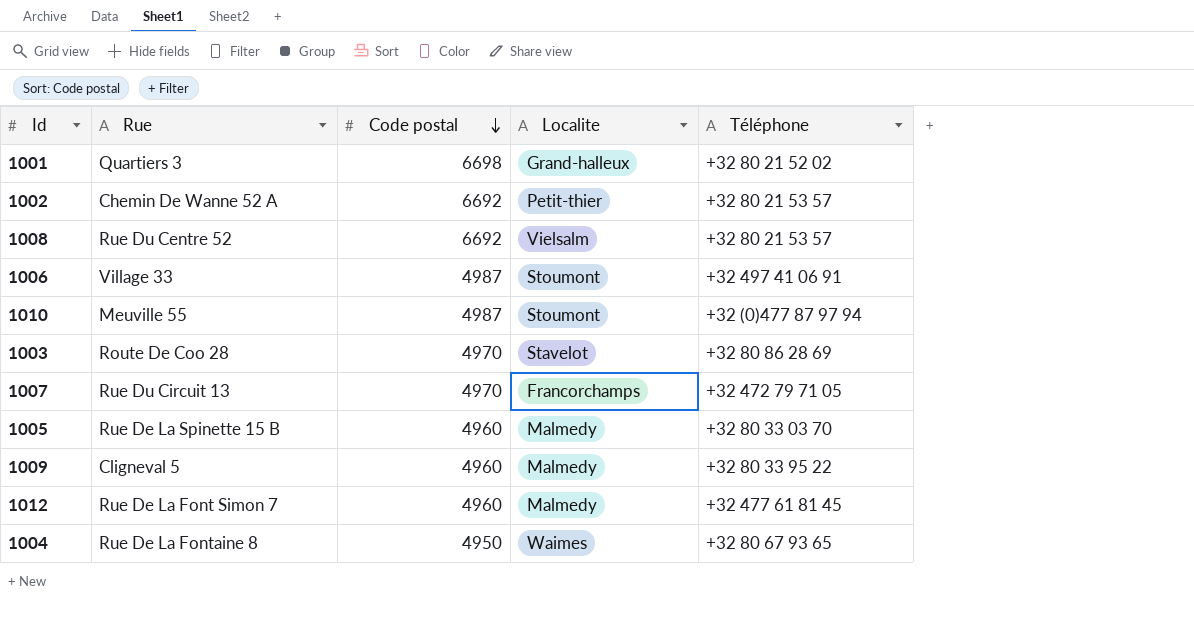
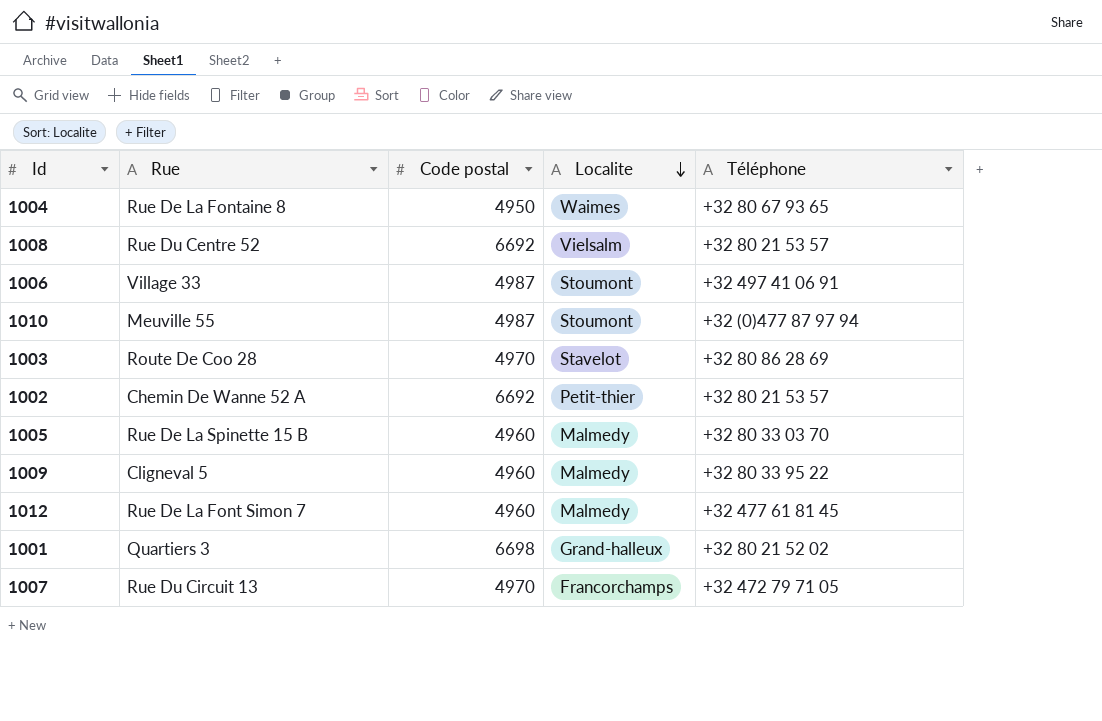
row order: Code postal descending -> Localite descending

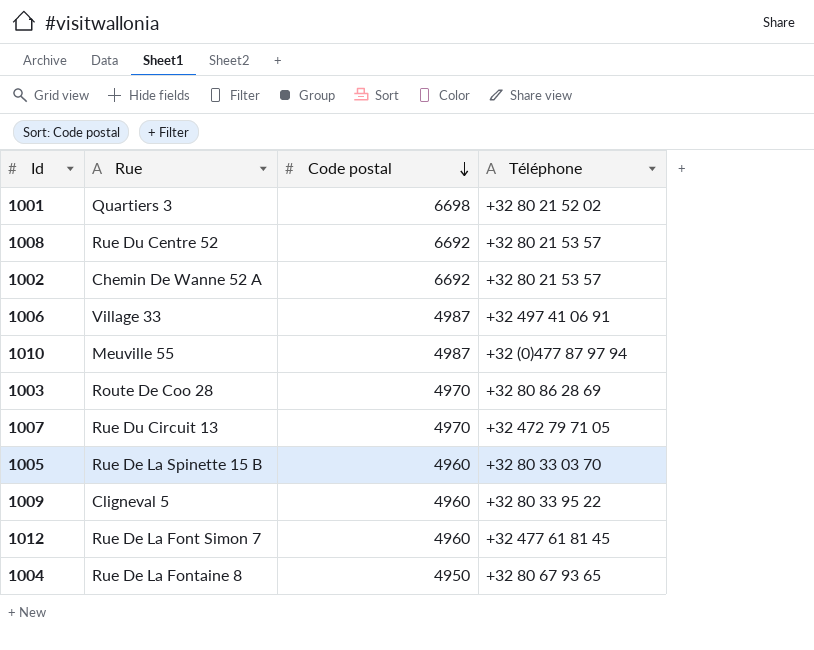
row order: Localite descending -> Code postal descending
column Localite | position: 4 -> none

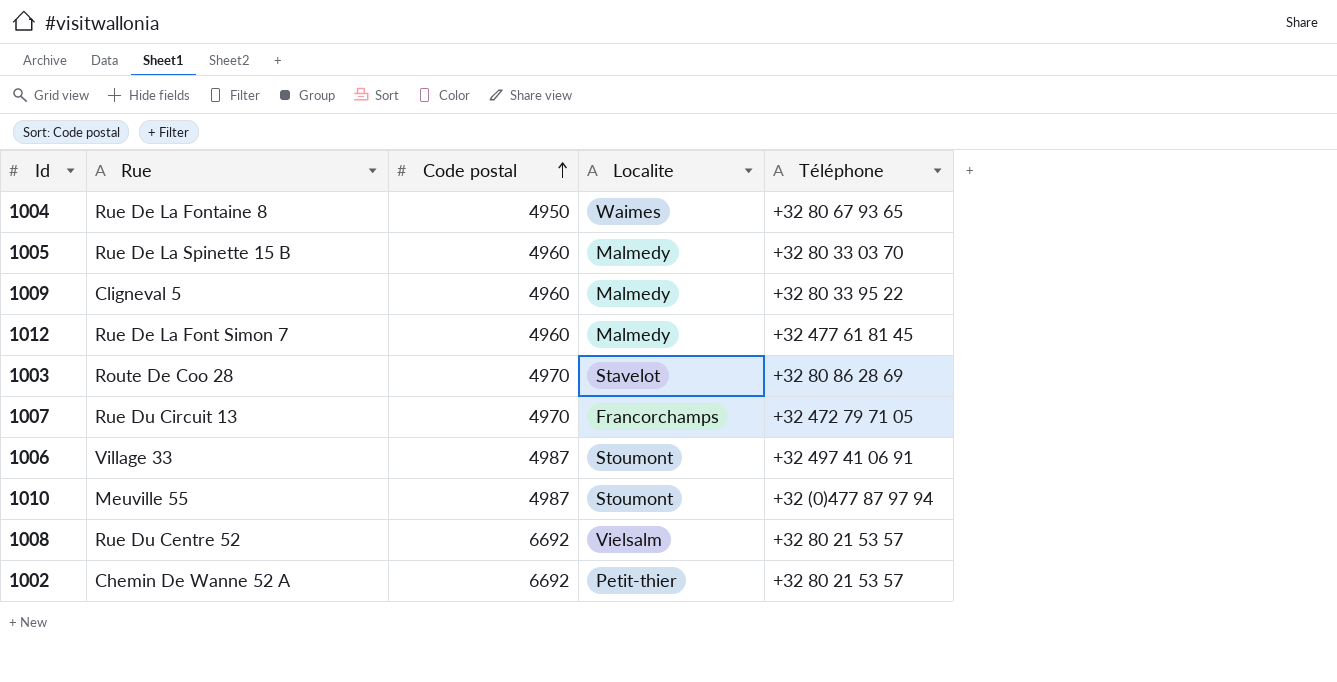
row order: Code postal descending -> Code postal ascending
column Localite | position: none -> 4
row 1001: Quartiers 3 | 6698 | +32 80 21 52 02 -> none

